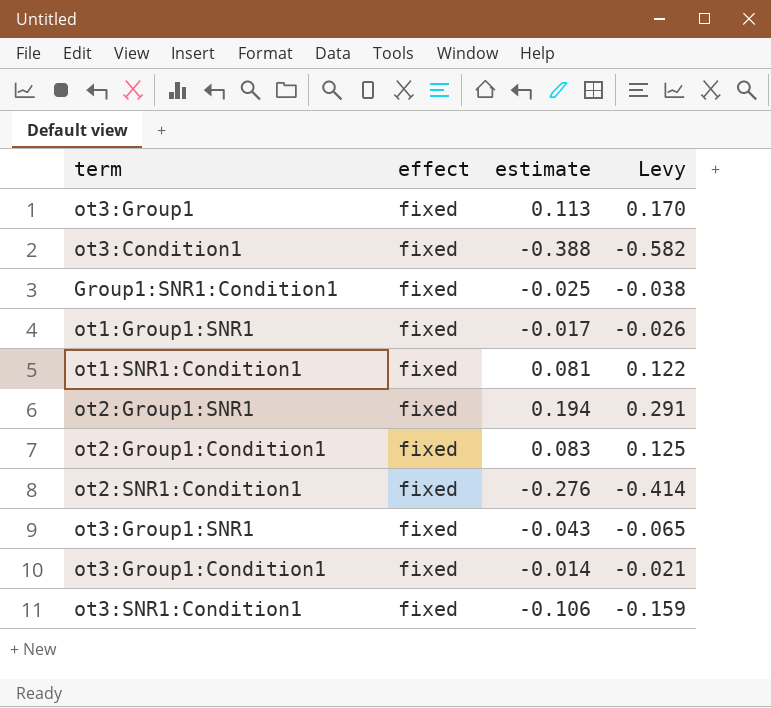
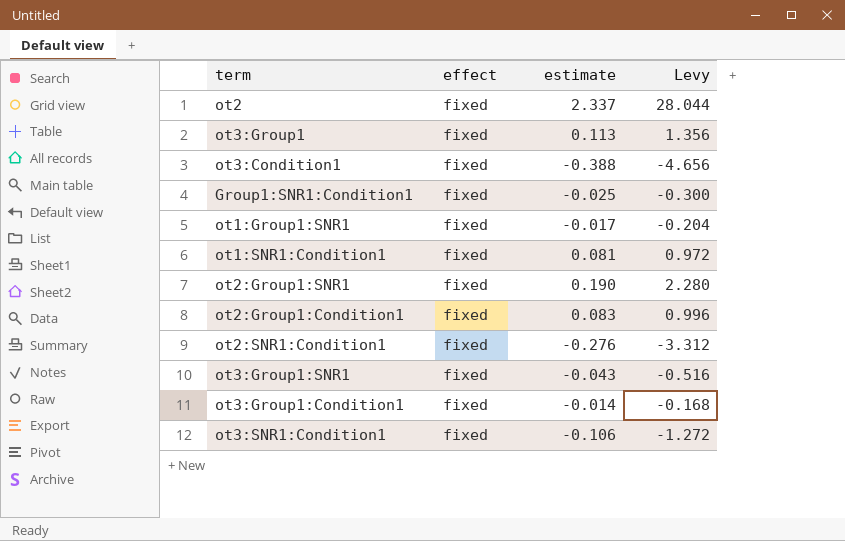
column Levy | formula: [estimate] * 1.5 -> [estimate] * 12
row ot2: none -> fixed | 2.337 | 28.044
ot2:Group1:SNR1 | estimate: 0.194 -> 0.190

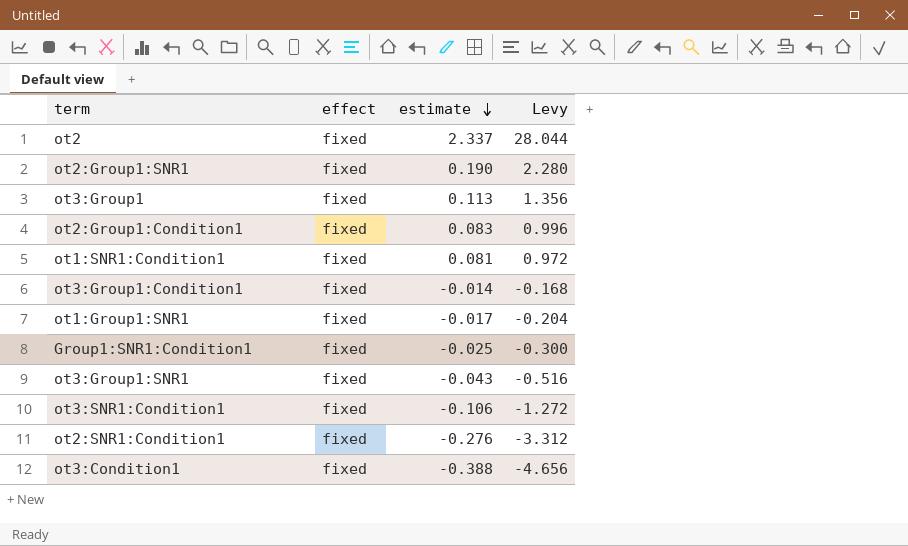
row order: none -> estimate descending

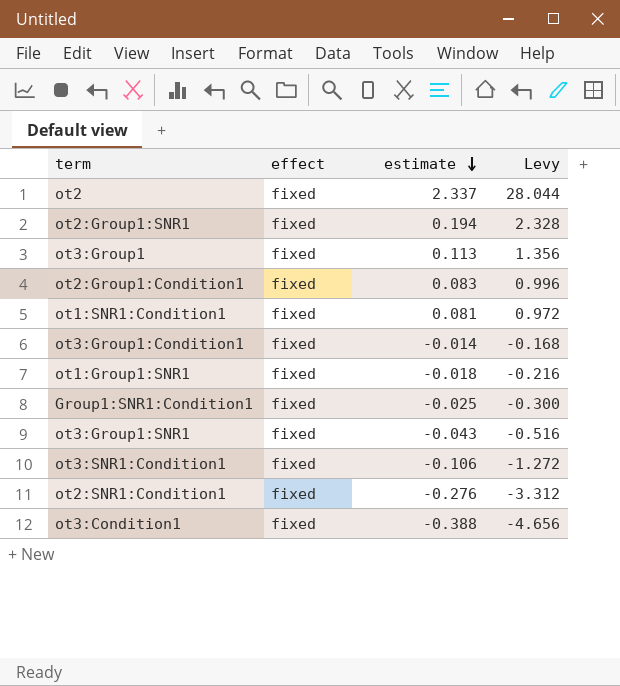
ot2:Group1:SNR1 | estimate: 0.190 -> 0.194
ot2:Group1:SNR1 | Levy: 2.280 -> 2.328
ot1:Group1:SNR1 | estimate: -0.017 -> -0.018
ot1:Group1:SNR1 | Levy: -0.204 -> -0.216

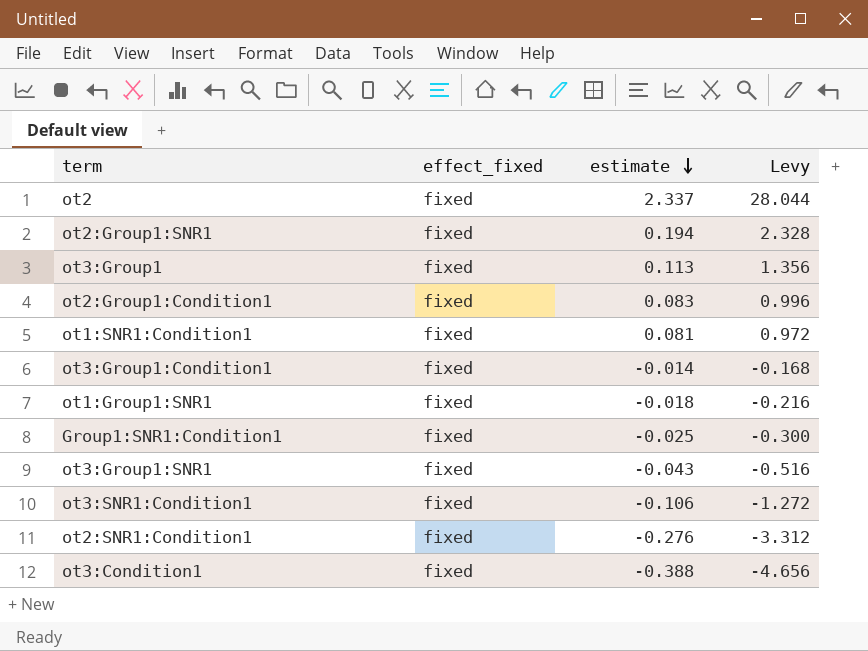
column name: effect -> effect_fixed

